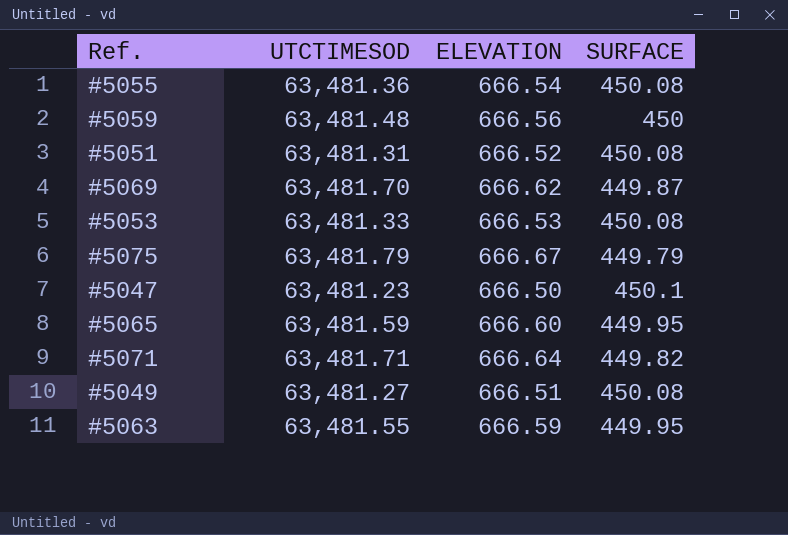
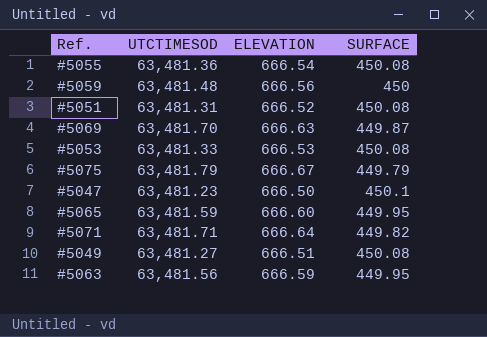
#5069 | ELEVATION: 666.62 -> 666.63
#5063 | UTCTIMESOD: 63,481.55 -> 63,481.56

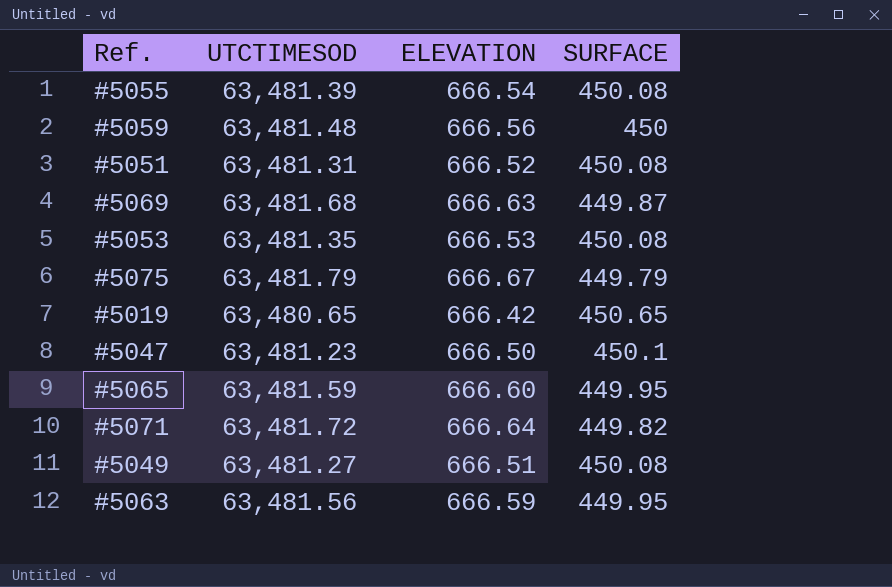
#5055 | UTCTIMESOD: 63,481.36 -> 63,481.39
#5069 | UTCTIMESOD: 63,481.70 -> 63,481.68
#5053 | UTCTIMESOD: 63,481.33 -> 63,481.35
row #5019: none -> 63,480.65 | 666.42 | 450.65
#5071 | UTCTIMESOD: 63,481.71 -> 63,481.72

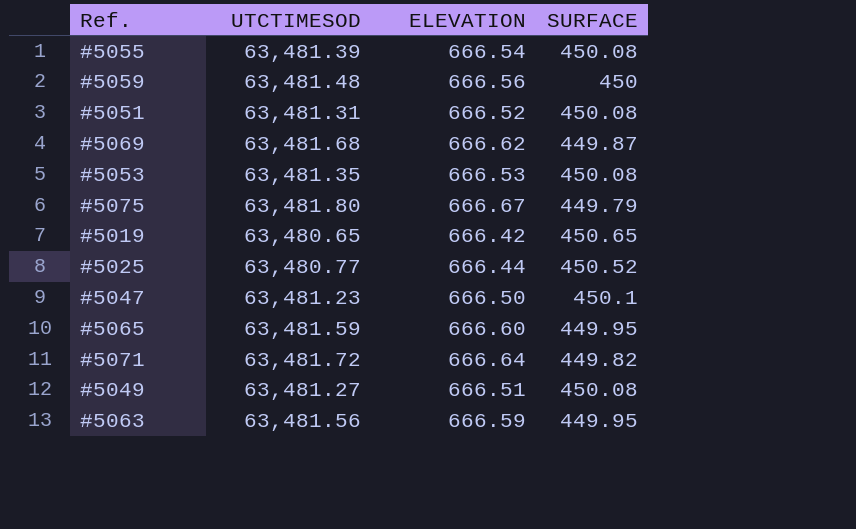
#5069 | ELEVATION: 666.63 -> 666.62
#5075 | UTCTIMESOD: 63,481.79 -> 63,481.80
row #5025: none -> 63,480.77 | 666.44 | 450.52

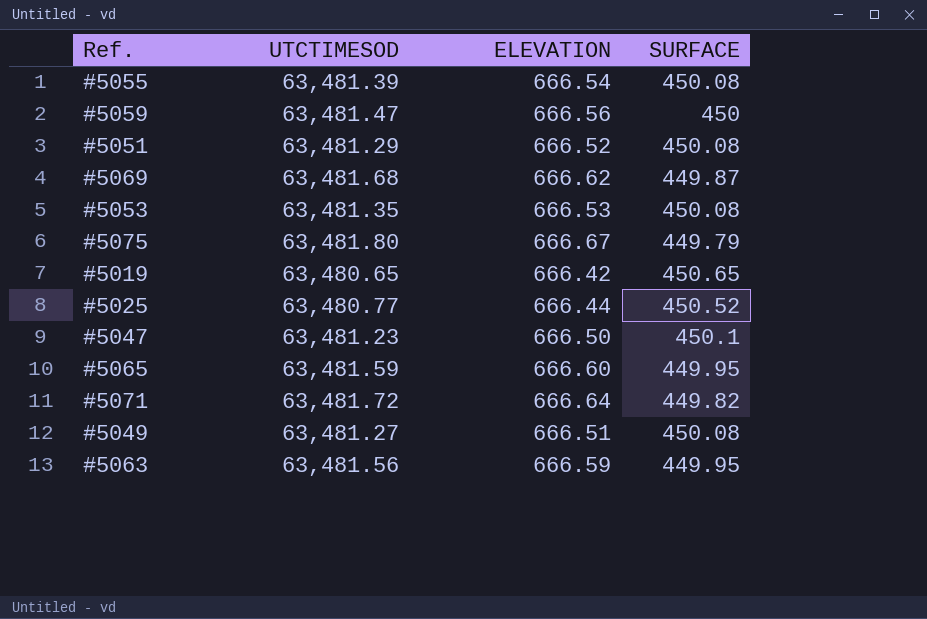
#5059 | UTCTIMESOD: 63,481.48 -> 63,481.47
#5051 | UTCTIMESOD: 63,481.31 -> 63,481.29

